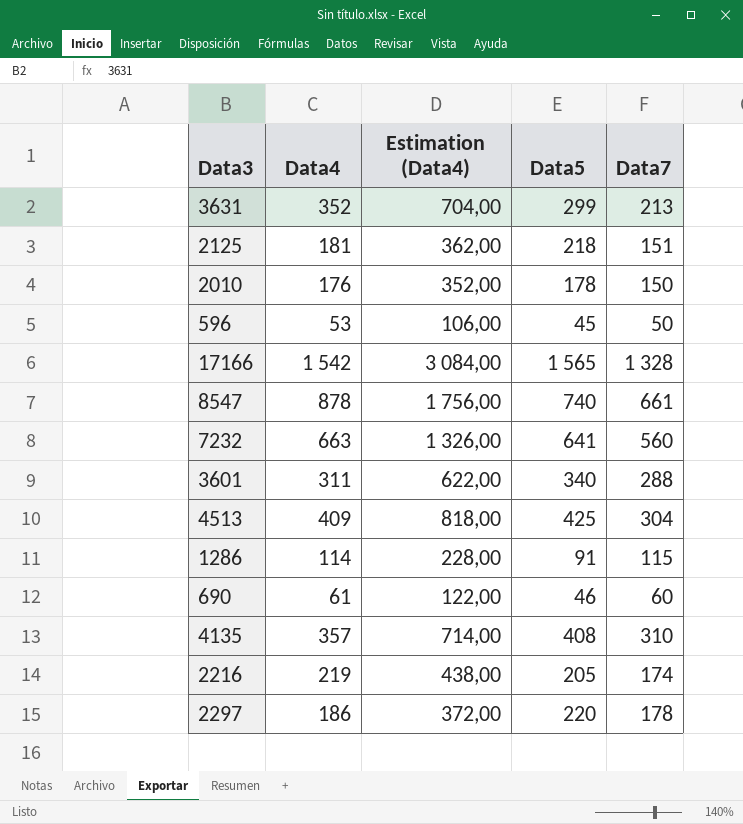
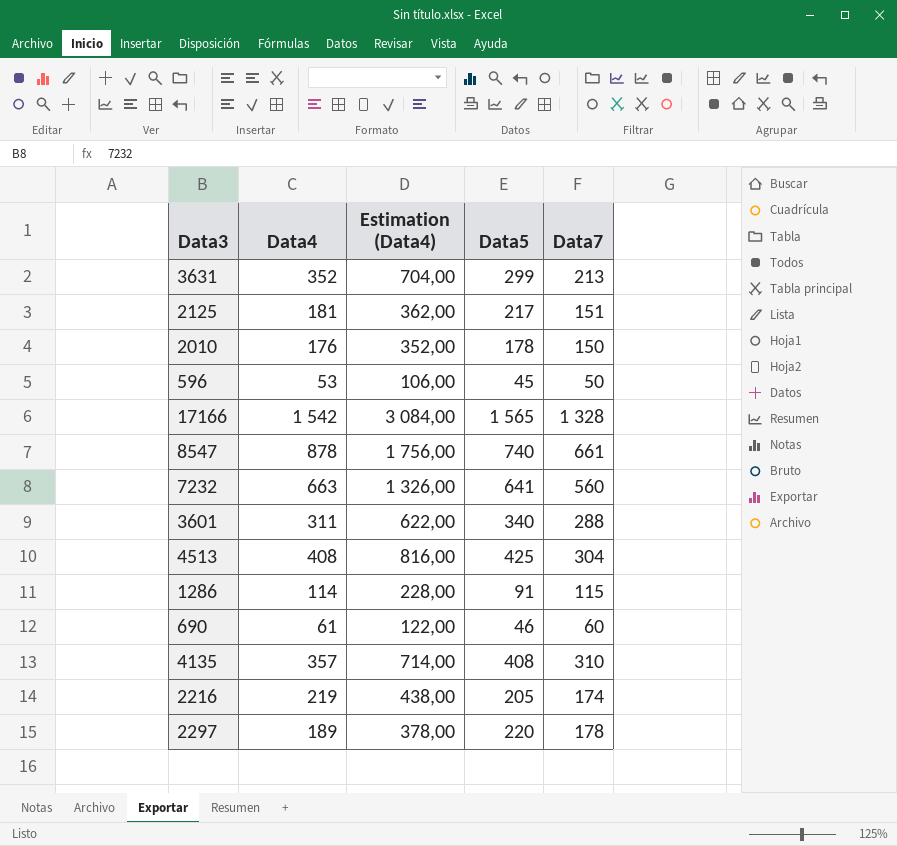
2125 | Data5: 218 -> 217
4513 | Data4: 409 -> 408
4513 | Estimation (Data4): 818,00 -> 816,00
2297 | Data4: 186 -> 189
2297 | Estimation (Data4): 372,00 -> 378,00

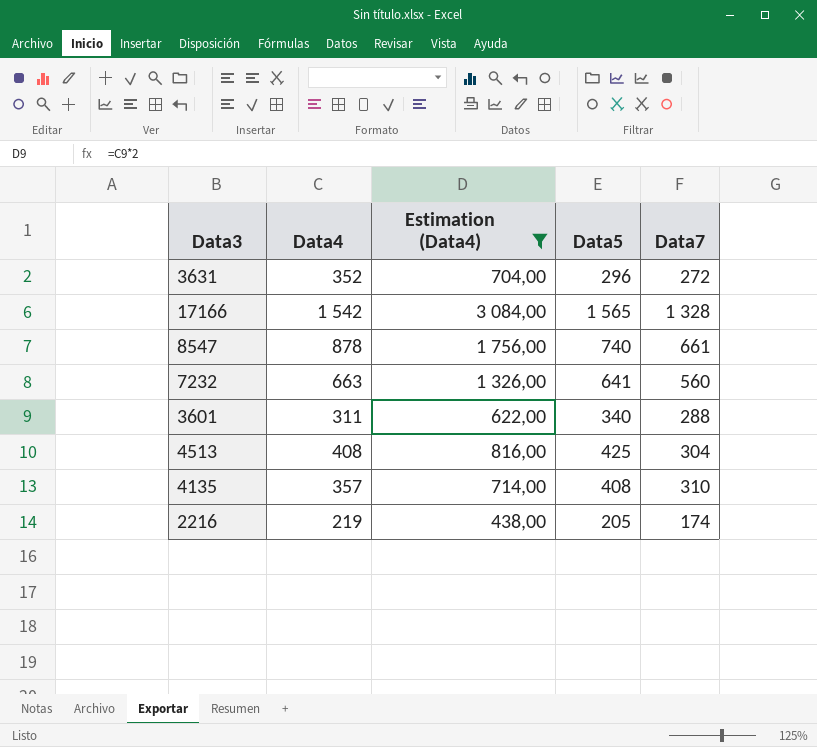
filter: none -> Estimation (Data4) >= 438,00
3631 | Data5: 299 -> 296
3631 | Data7: 213 -> 272

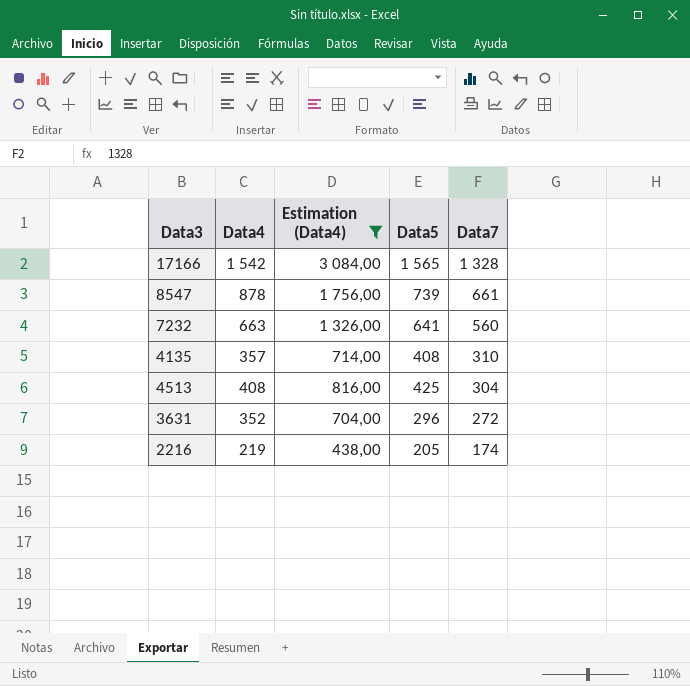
row order: none -> Data7 descending
row 3601: 311 | 622,00 | 340 | 288 -> none
8547 | Data5: 740 -> 739

